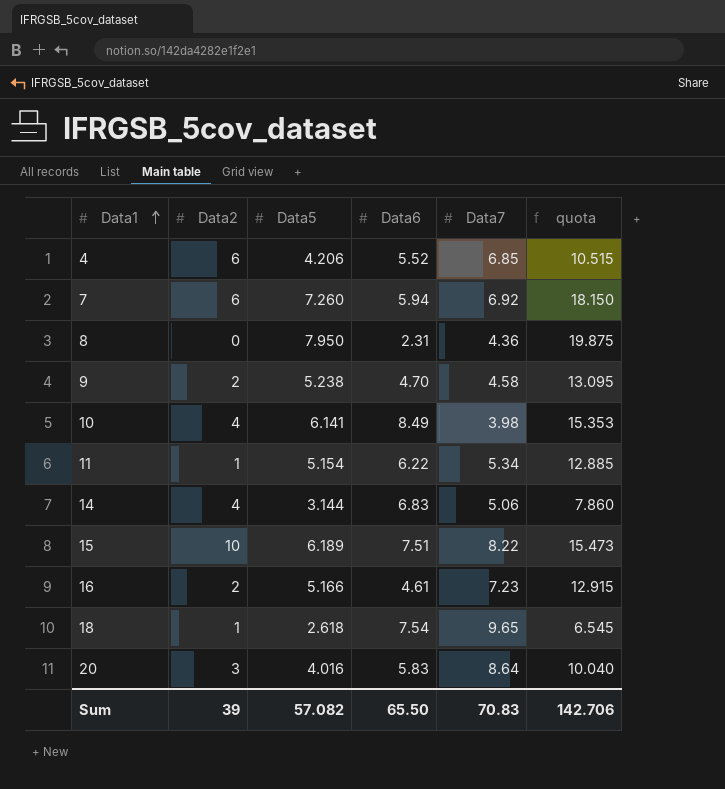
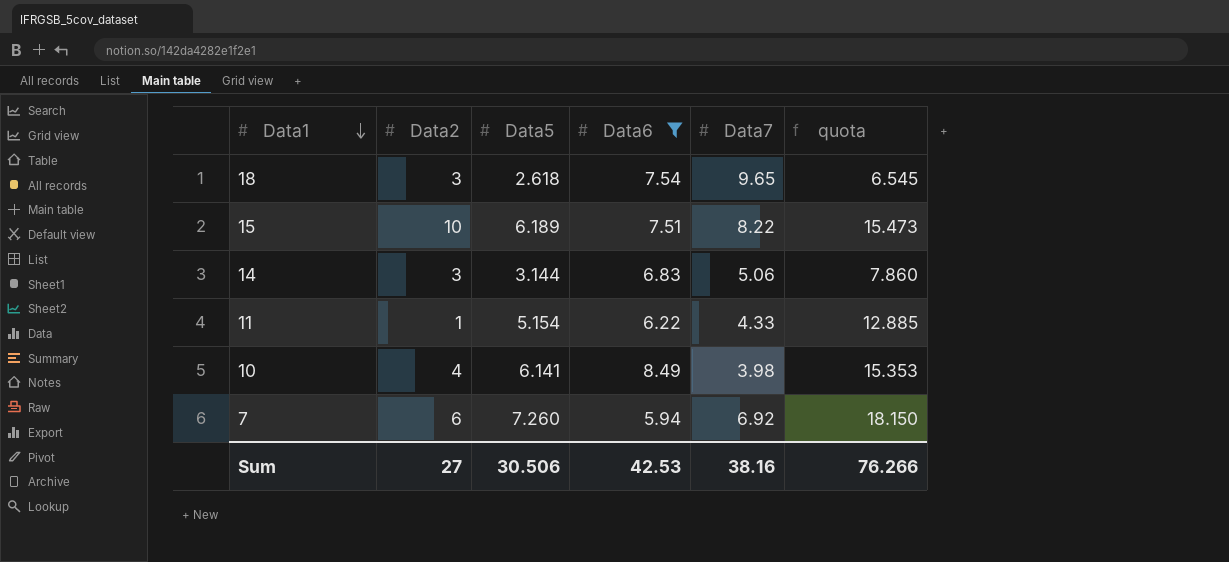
filter: none -> Data6 >= 5.94
row order: Data1 ascending -> Data1 descending
18 | Data2: 1 -> 3
14 | Data2: 4 -> 3
11 | Data7: 5.34 -> 4.33
Sum | Data2: 39 -> 27
Sum | Data5: 57.082 -> 30.506
Sum | Data6: 65.50 -> 42.53
Sum | Data7: 70.83 -> 38.16
Sum | quota: 142.706 -> 76.266

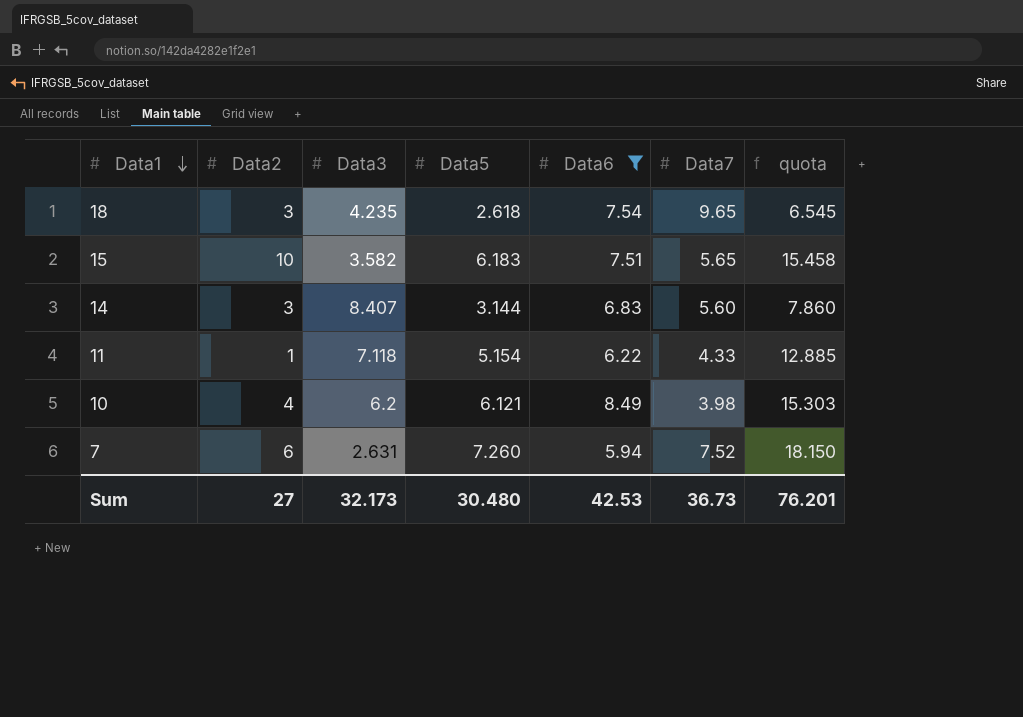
column Data3 | position: none -> 3
15 | Data5: 6.189 -> 6.183
15 | Data7: 8.22 -> 5.65
15 | quota: 15.473 -> 15.458
14 | Data7: 5.06 -> 5.60
10 | Data5: 6.141 -> 6.121
10 | quota: 15.353 -> 15.303
7 | Data7: 6.92 -> 7.52
Sum | Data5: 30.506 -> 30.480
Sum | Data7: 38.16 -> 36.73
Sum | quota: 76.266 -> 76.201

